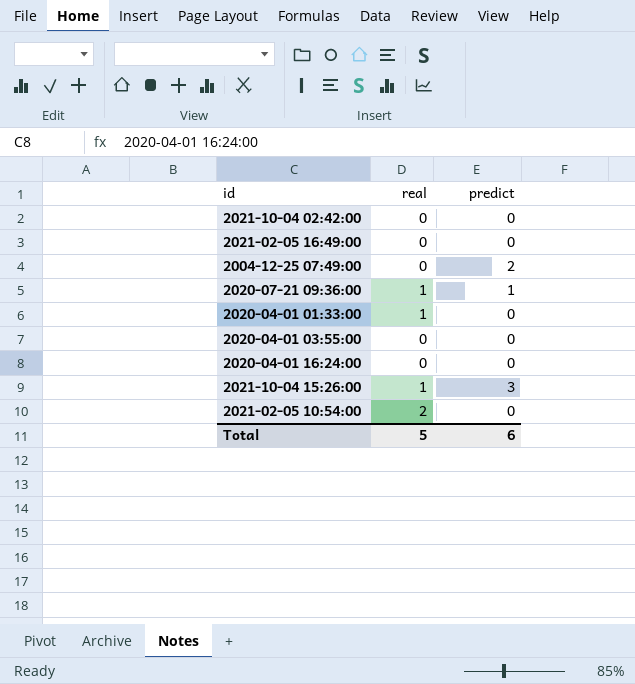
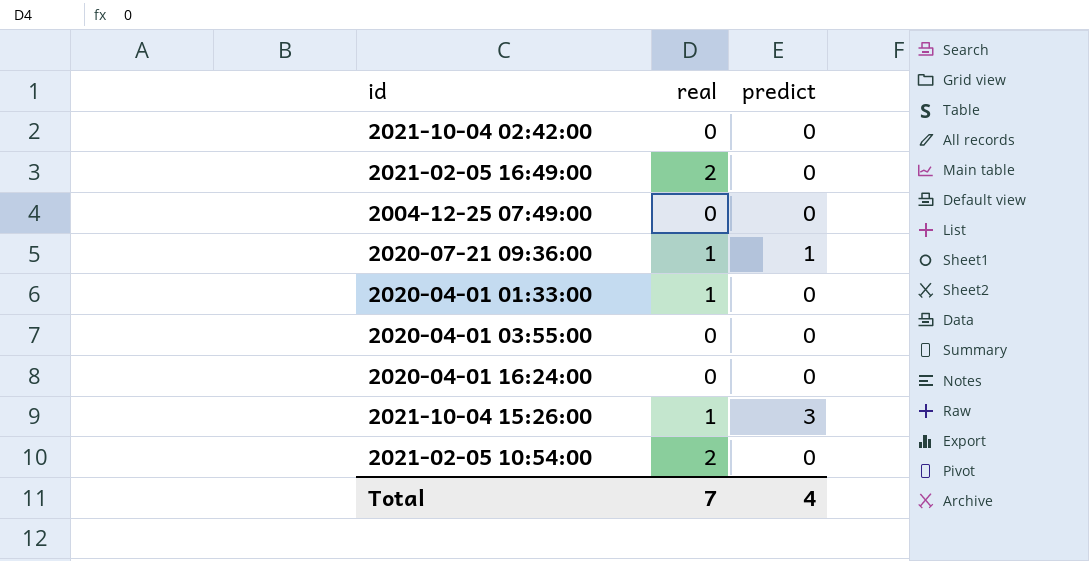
2021-02-05 16:49:00 | real: 0 -> 2
2004-12-25 07:49:00 | predict: 2 -> 0
Total | real: 5 -> 7
Total | predict: 6 -> 4

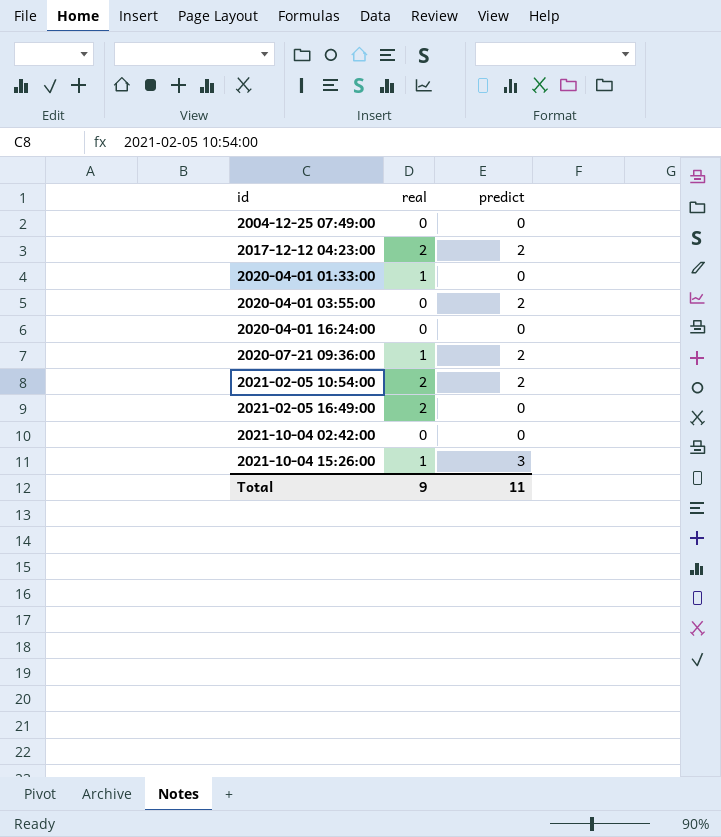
row order: none -> id ascending
row 2017-12-12 04:23:00: none -> 2 | 2
2020-04-01 03:55:00 | predict: 0 -> 2
2020-07-21 09:36:00 | predict: 1 -> 2
2021-02-05 10:54:00 | predict: 0 -> 2
Total | real: 7 -> 9
Total | predict: 4 -> 11

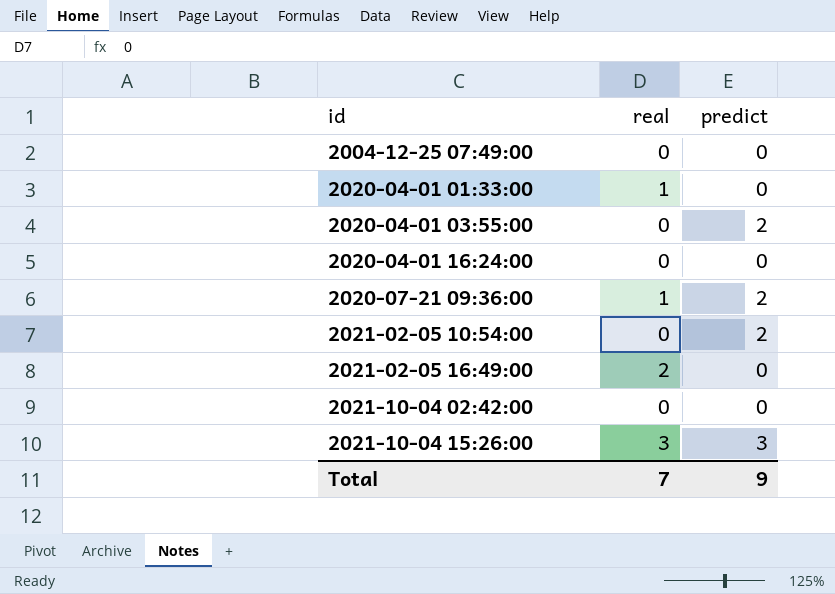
row 2017-12-12 04:23:00: 2 | 2 -> none
2021-02-05 10:54:00 | real: 2 -> 0
2021-10-04 15:26:00 | real: 1 -> 3
Total | real: 9 -> 7
Total | predict: 11 -> 9

